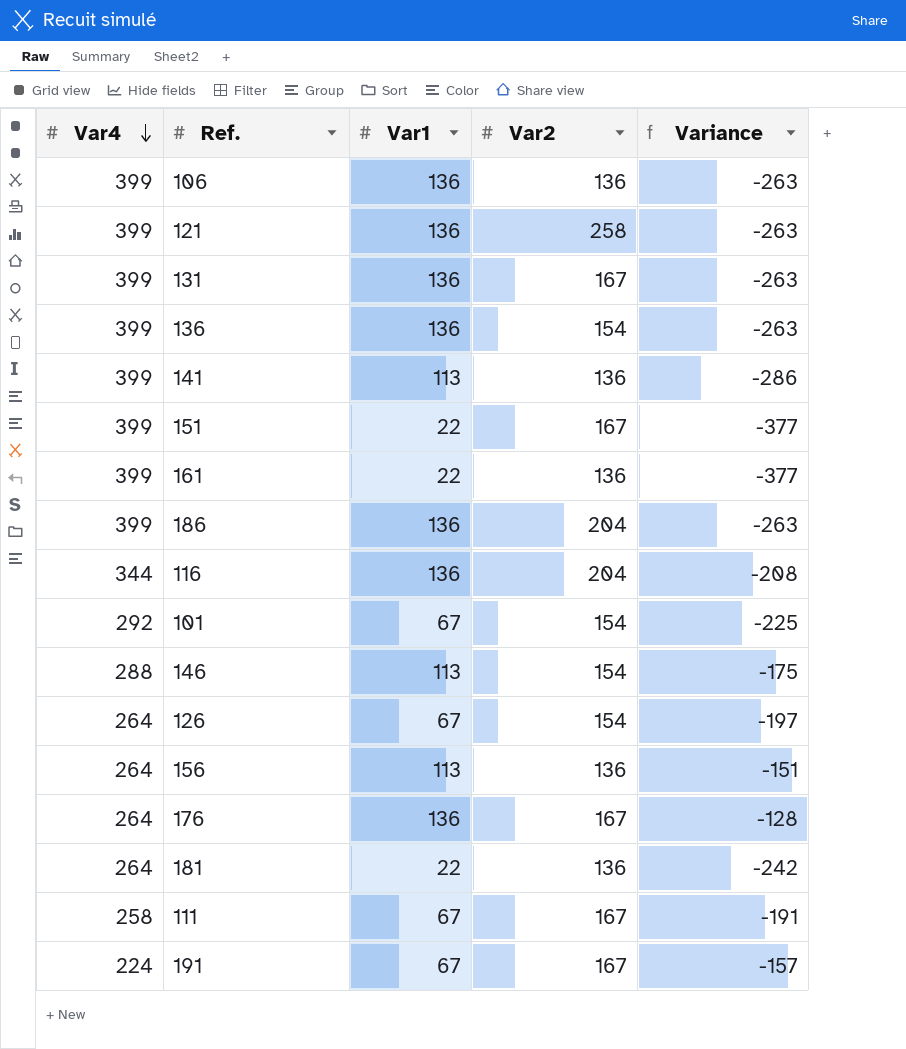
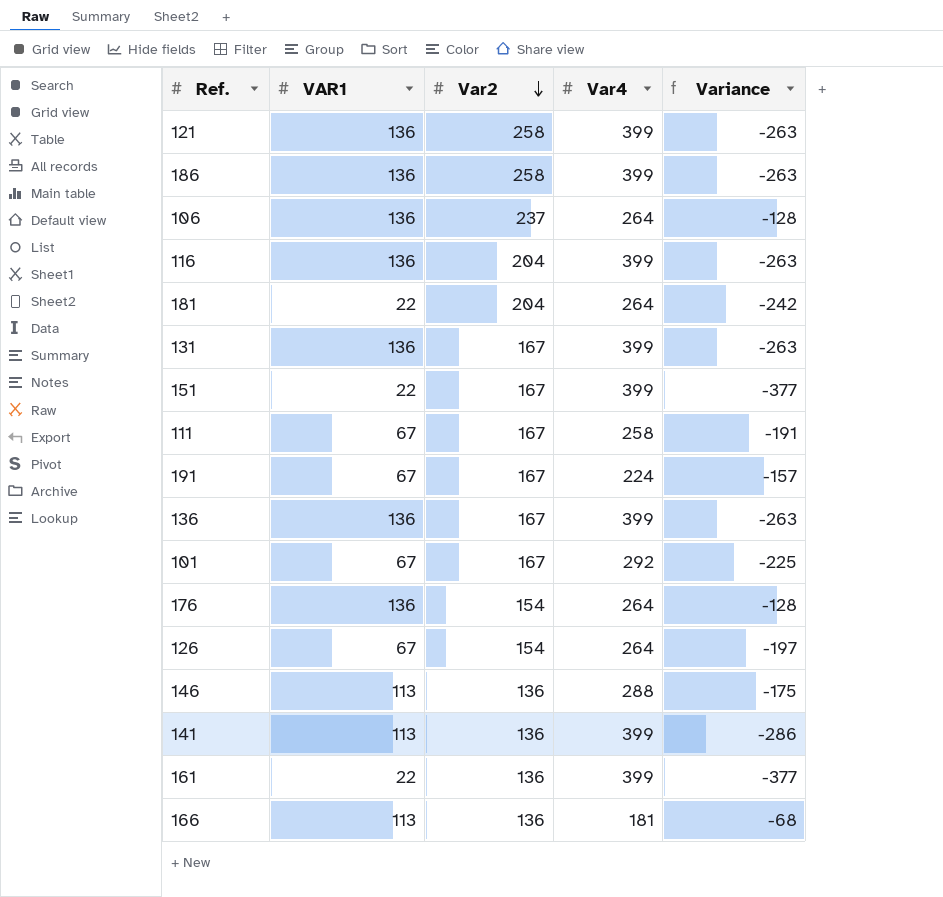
row order: Var4 descending -> Var2 descending
column name: Var1 -> VAR1
column Var4 | position: 1 -> 4
row 156: 264 | 113 | 136 | -151 -> none
186 | Var2: 204 -> 258
106 | Var2: 136 -> 237
106 | Var4: 399 -> 264
106 | Variance: -263 -> -128
116 | Var4: 344 -> 399
116 | Variance: -208 -> -263
181 | Var2: 136 -> 204
136 | Var2: 154 -> 167
101 | Var2: 154 -> 167
176 | Var2: 167 -> 154
146 | Var2: 154 -> 136
row 166: none -> 113 | 136 | 181 | -68

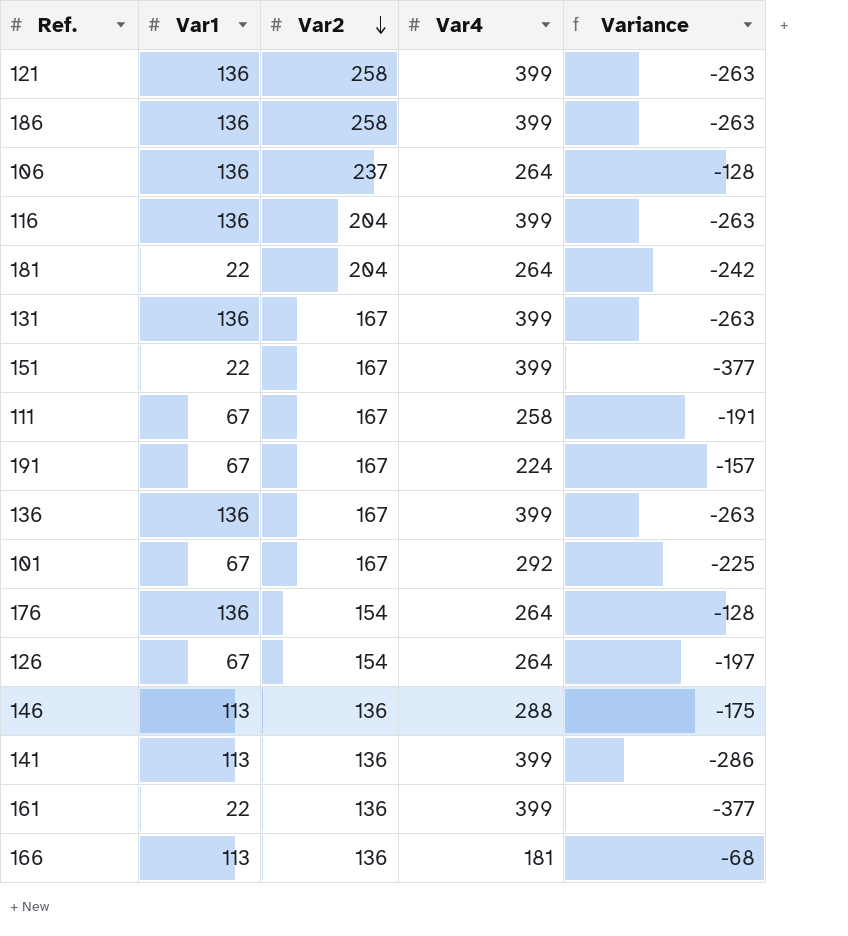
column name: VAR1 -> Var1

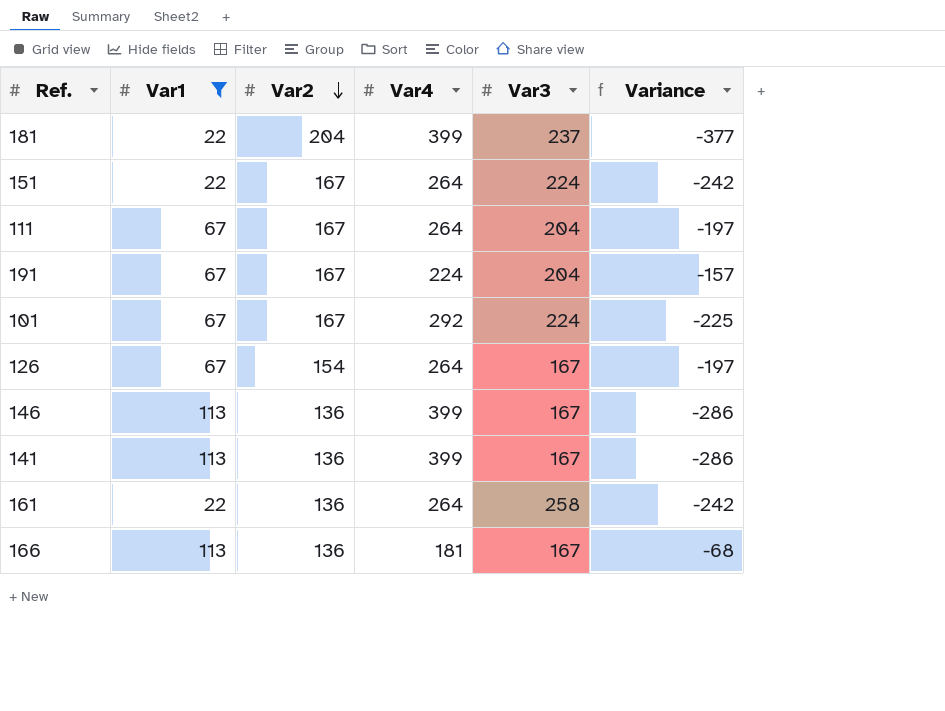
filter: none -> Var1 != 136
column Var3 | position: none -> 5
181 | Var4: 264 -> 399
181 | Variance: -242 -> -377
151 | Var4: 399 -> 264
151 | Variance: -377 -> -242
111 | Var4: 258 -> 264
111 | Variance: -191 -> -197
146 | Var4: 288 -> 399
146 | Variance: -175 -> -286
161 | Var4: 399 -> 264
161 | Variance: -377 -> -242

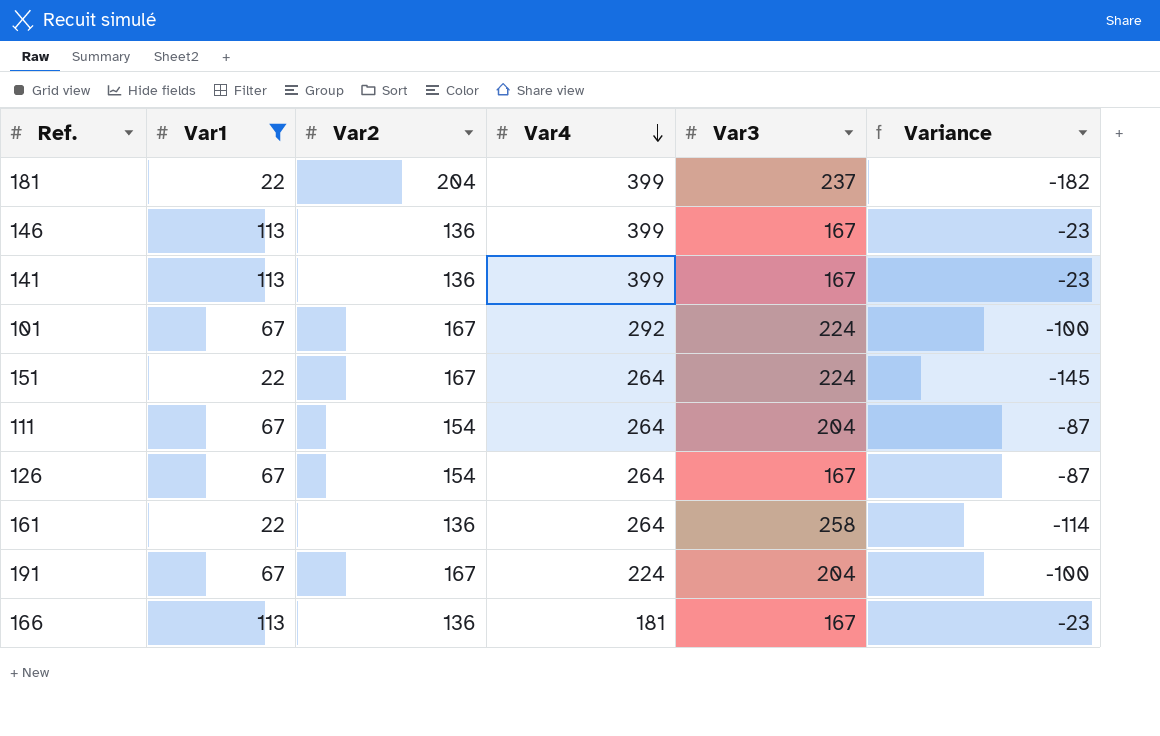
row order: Var2 descending -> Var4 descending
column Variance | formula: [Var1] - [Var4] -> [Var1] - [Var2]
111 | Var2: 167 -> 154

